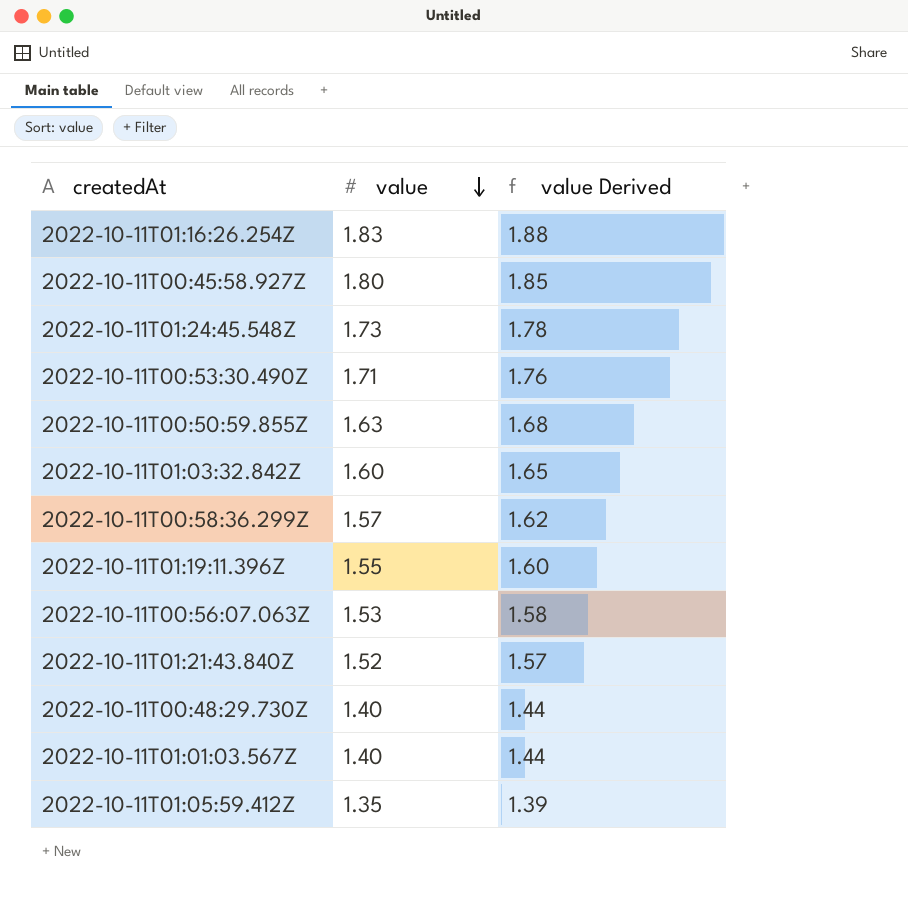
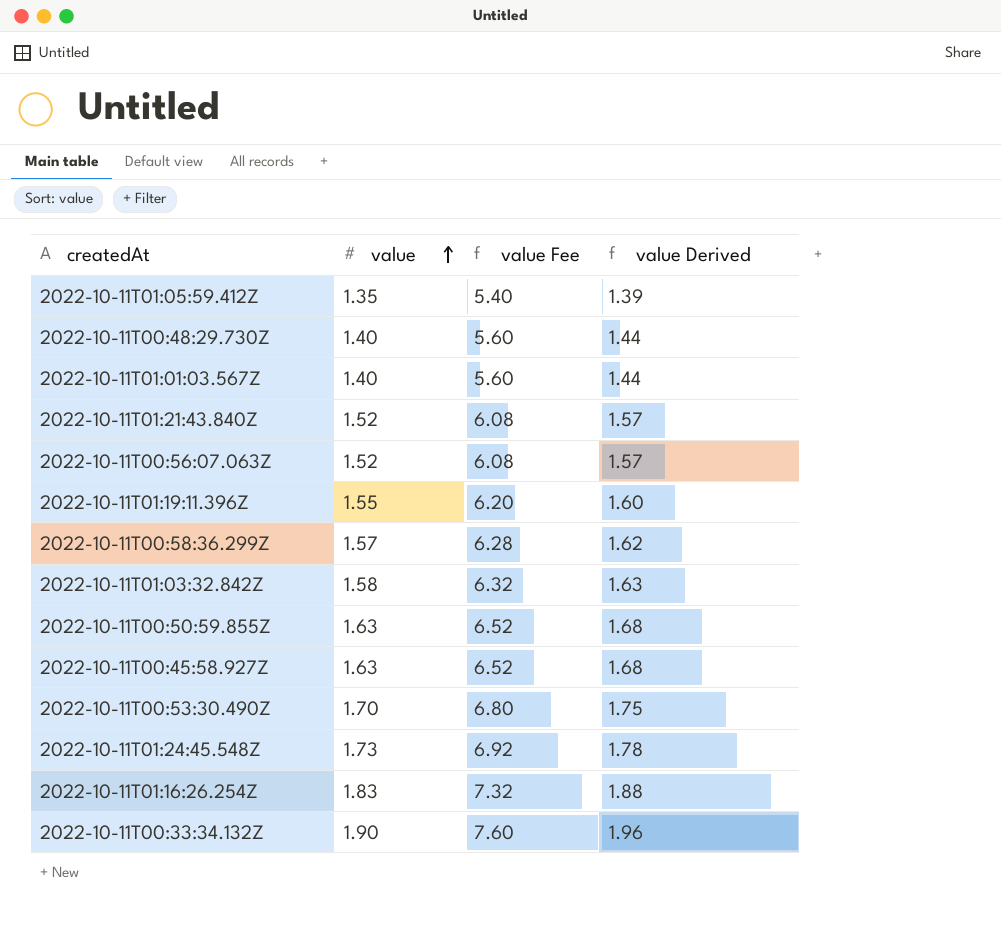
row order: value descending -> value ascending
column value Fee | formula: none -> [value] * 4
2022-10-11T00:56:07.063Z | value: 1.53 -> 1.52
2022-10-11T00:56:07.063Z | value Derived: 1.58 -> 1.57
2022-10-11T01:03:32.842Z | value: 1.60 -> 1.58
2022-10-11T01:03:32.842Z | value Derived: 1.65 -> 1.63
2022-10-11T00:45:58.927Z | value: 1.80 -> 1.63
2022-10-11T00:45:58.927Z | value Derived: 1.85 -> 1.68
2022-10-11T00:53:30.490Z | value: 1.71 -> 1.70
2022-10-11T00:53:30.490Z | value Derived: 1.76 -> 1.75
row 2022-10-11T00:33:34.132Z: none -> 1.90 | 7.60 | 1.96

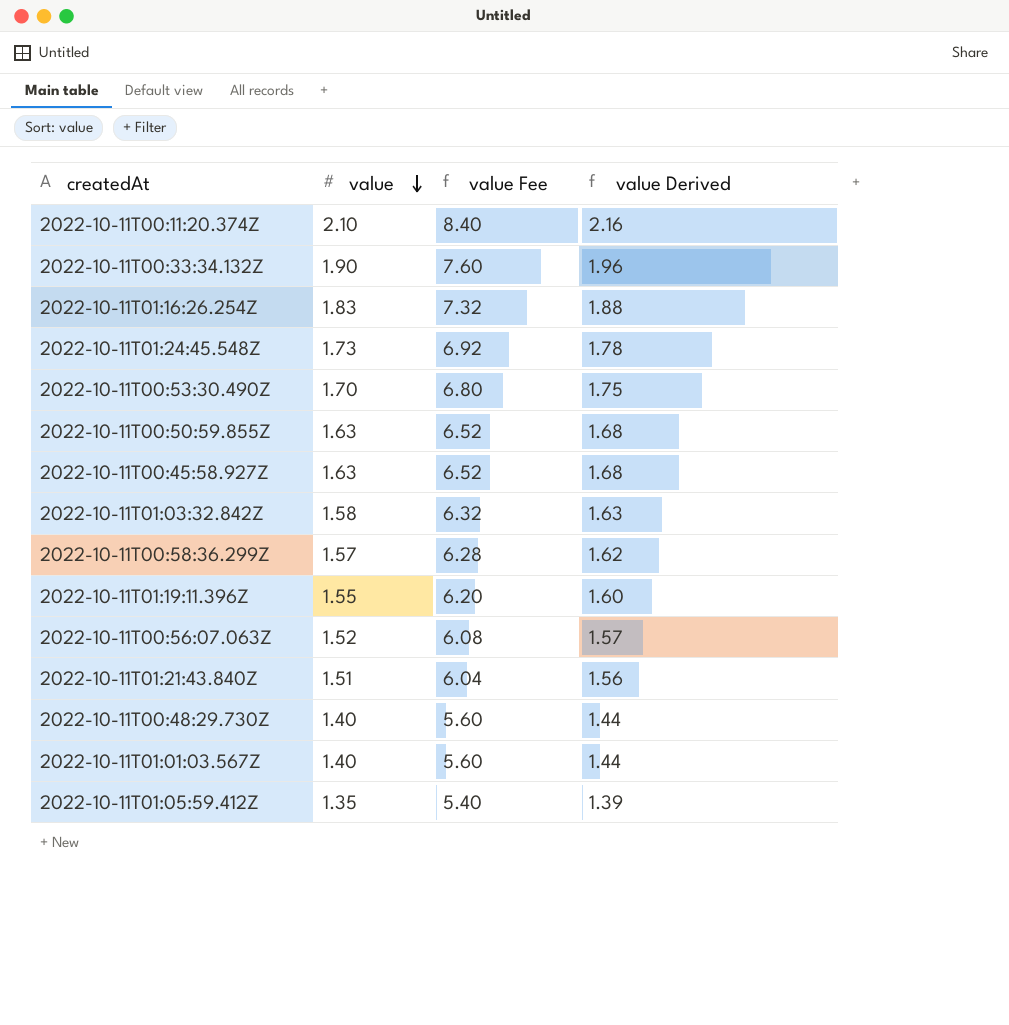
row order: value ascending -> value descending
row 2022-10-11T00:11:20.374Z: none -> 2.10 | 8.40 | 2.16
2022-10-11T01:21:43.840Z | value: 1.52 -> 1.51
2022-10-11T01:21:43.840Z | value Fee: 6.08 -> 6.04
2022-10-11T01:21:43.840Z | value Derived: 1.57 -> 1.56

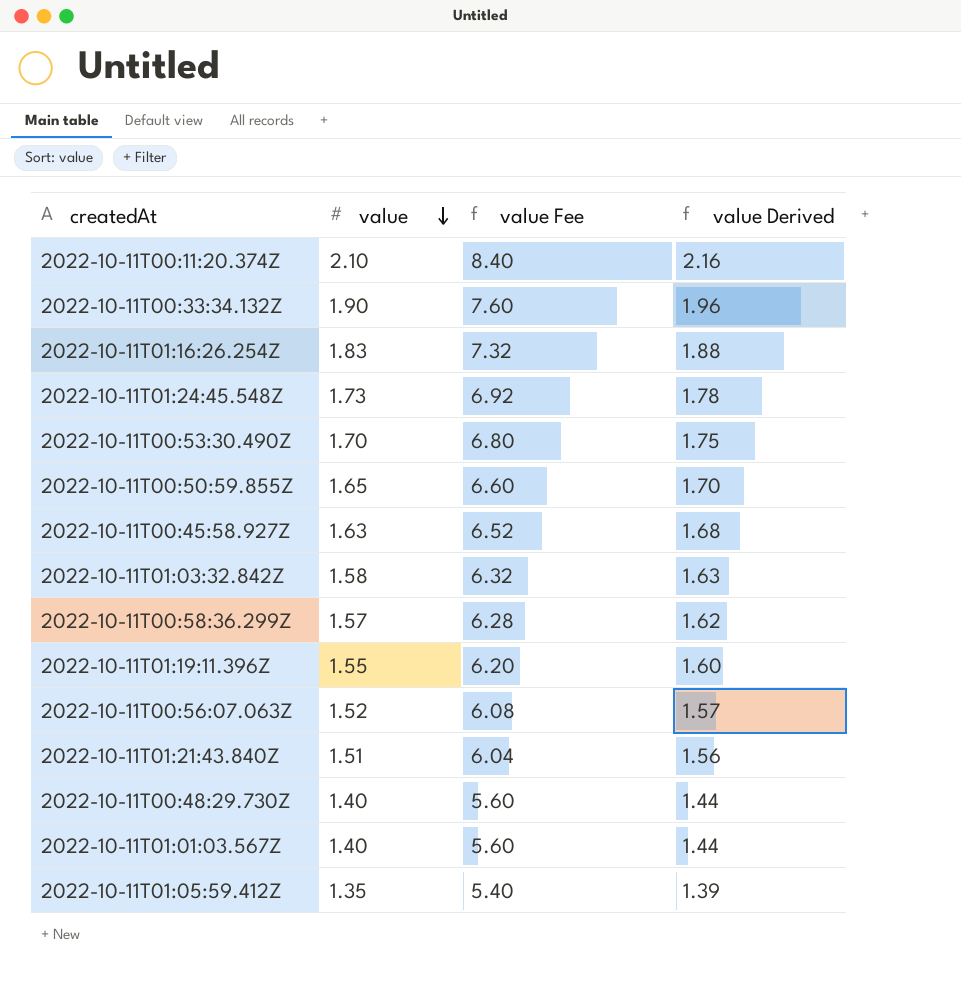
2022-10-11T00:50:59.855Z | value: 1.63 -> 1.65
2022-10-11T00:50:59.855Z | value Fee: 6.52 -> 6.60
2022-10-11T00:50:59.855Z | value Derived: 1.68 -> 1.70

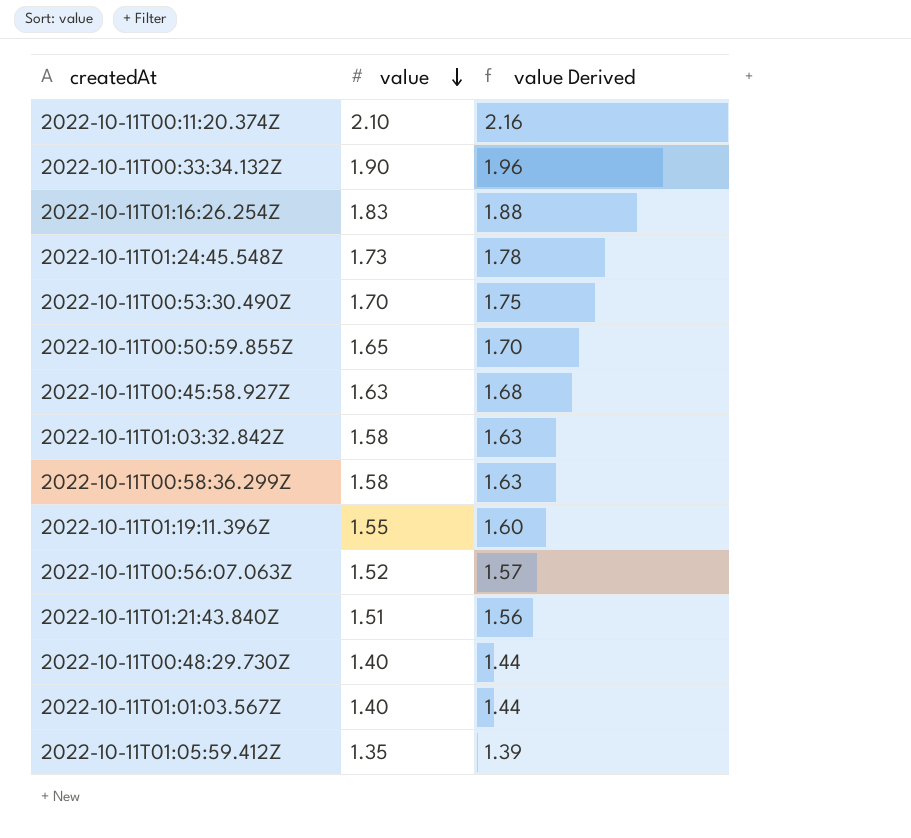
column value Fee | formula: [value] * 4 -> none
2022-10-11T00:58:36.299Z | value: 1.57 -> 1.58
2022-10-11T00:58:36.299Z | value Derived: 1.62 -> 1.63

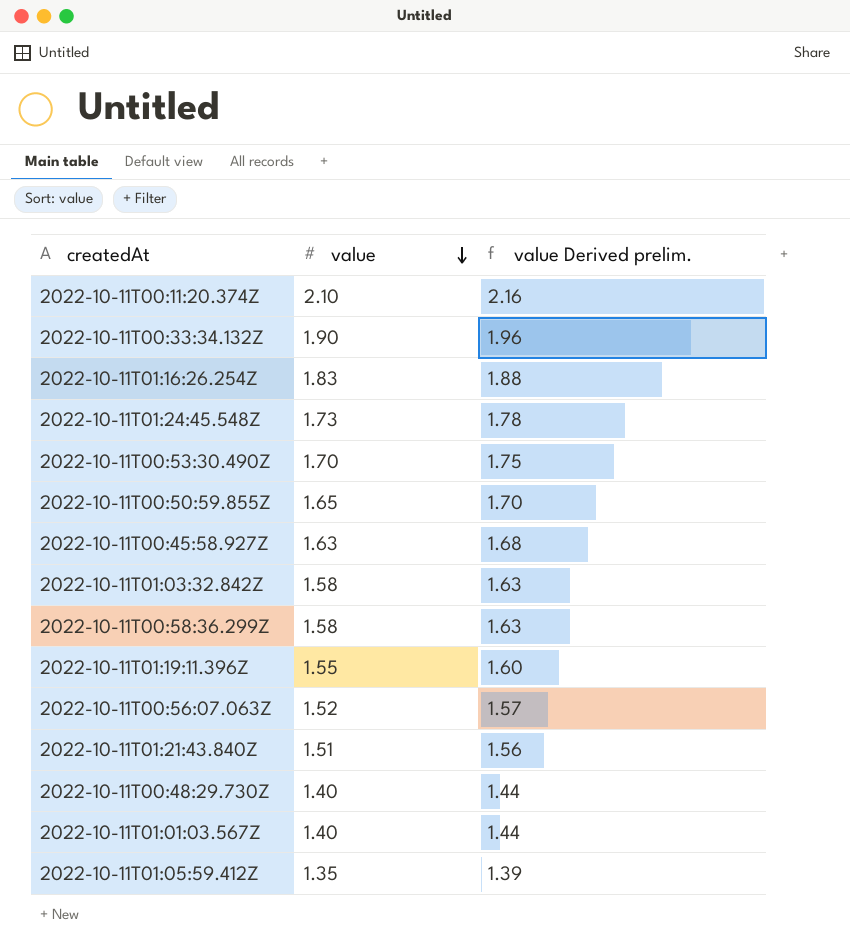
column name: value Derived -> value Derived prelim.

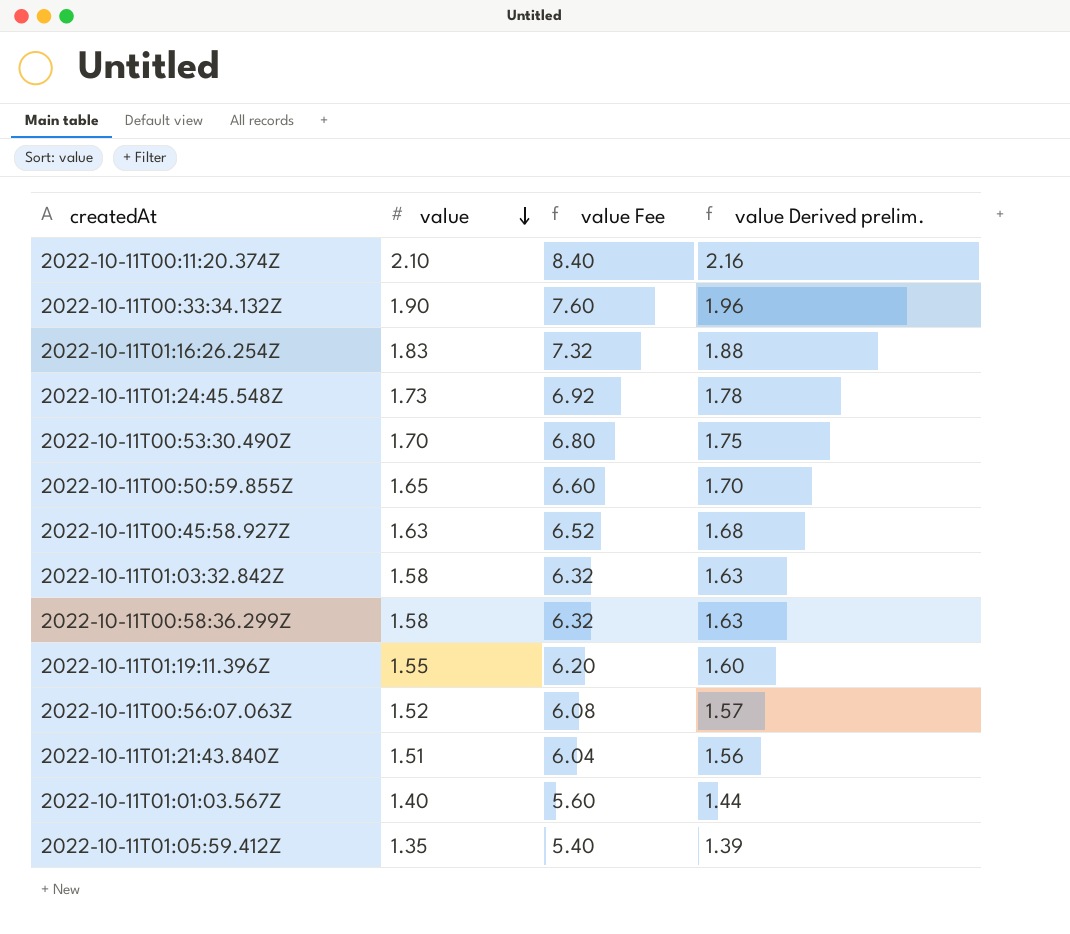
column value Fee | formula: none -> [value] * 4
row 2022-10-11T00:48:29.730Z: 1.40 | 1.44 -> none

